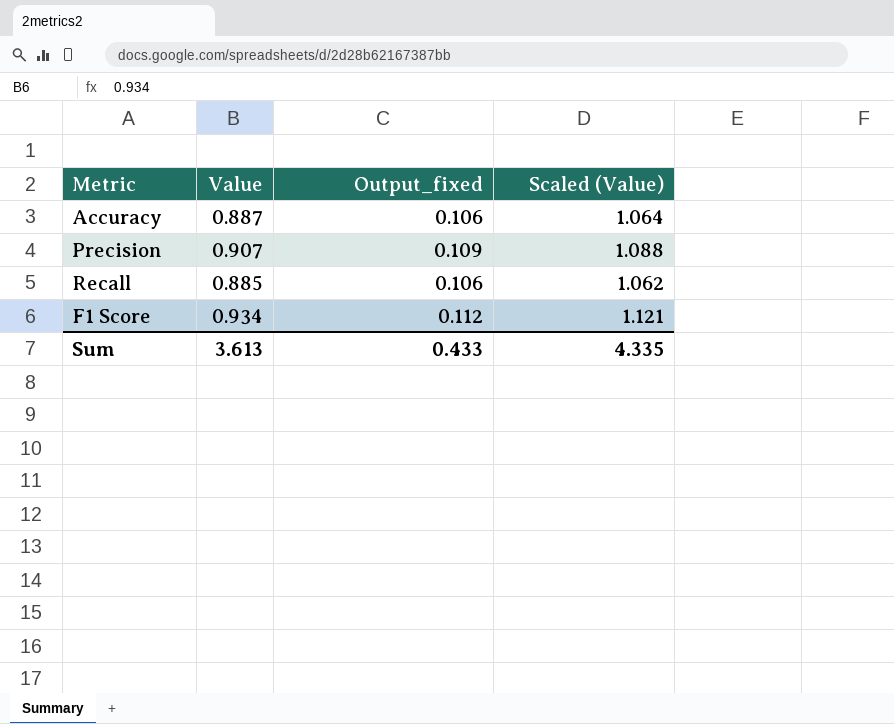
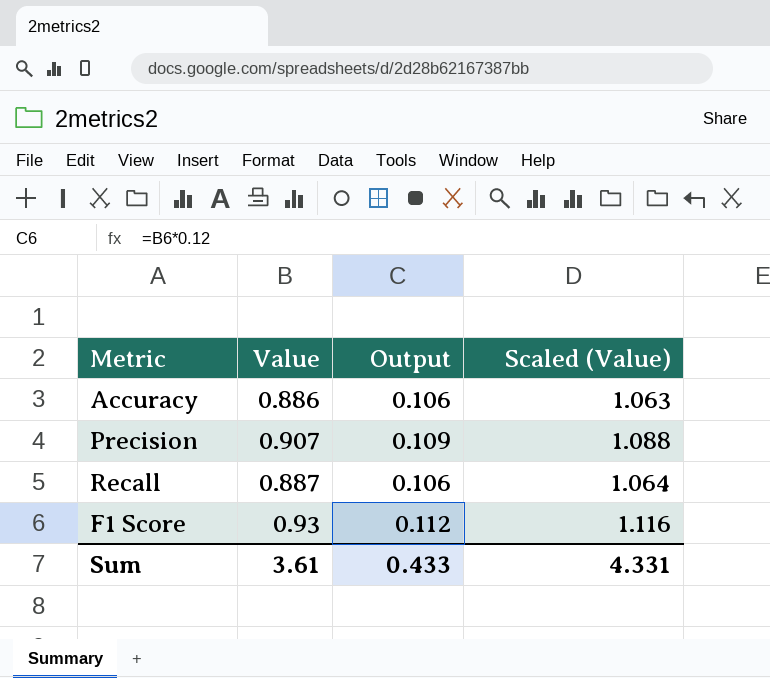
column name: Output_fixed -> Output
Accuracy | Value: 0.887 -> 0.886
Accuracy | Scaled (Value): 1.064 -> 1.063
Recall | Value: 0.885 -> 0.887
Recall | Scaled (Value): 1.062 -> 1.064
F1 Score | Value: 0.934 -> 0.93
F1 Score | Scaled (Value): 1.121 -> 1.116
Sum | Value: 3.613 -> 3.61
Sum | Scaled (Value): 4.335 -> 4.331

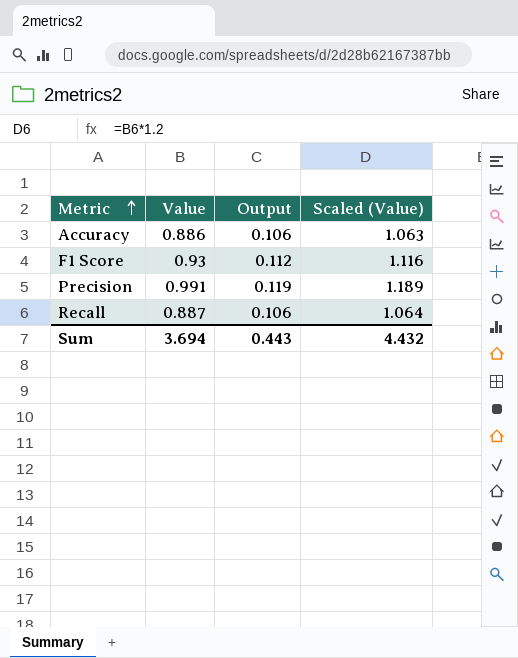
row order: none -> Metric ascending
Precision | Value: 0.907 -> 0.991
Precision | Output: 0.109 -> 0.119
Precision | Scaled (Value): 1.088 -> 1.189
Sum | Value: 3.61 -> 3.694
Sum | Output: 0.433 -> 0.443
Sum | Scaled (Value): 4.331 -> 4.432

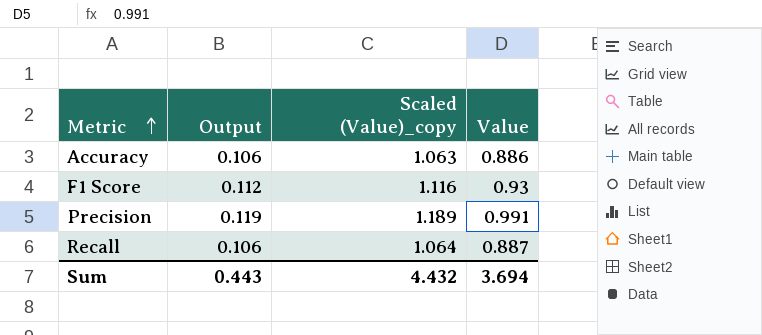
column name: Scaled (Value) -> Scaled (Value)_copy
column Value | position: 2 -> 4

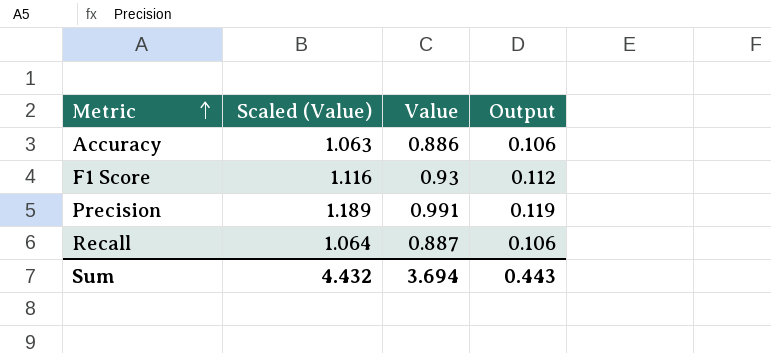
column name: Scaled (Value)_copy -> Scaled (Value)
column Output | position: 2 -> 4

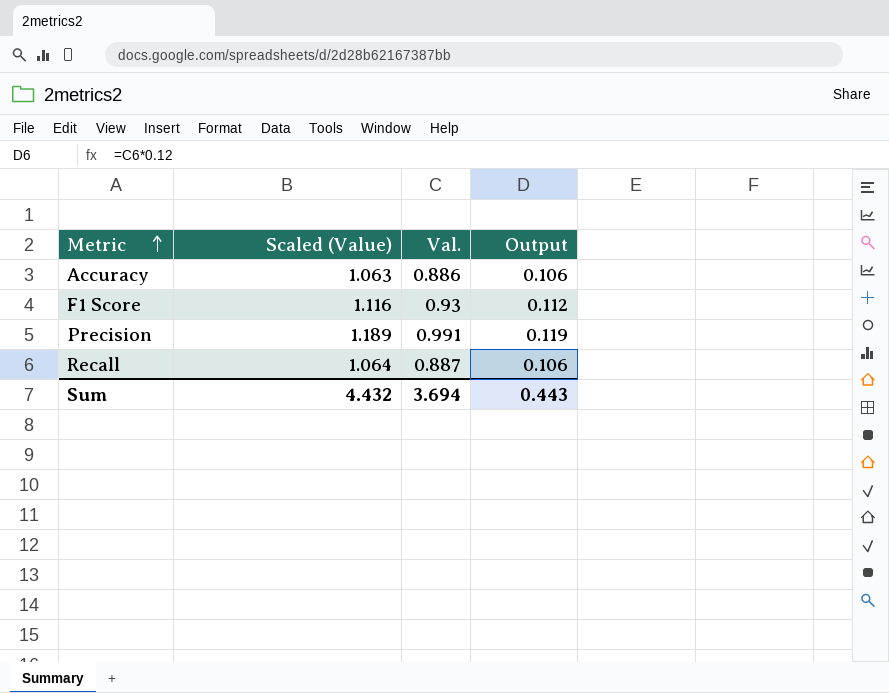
column name: Value -> Val.

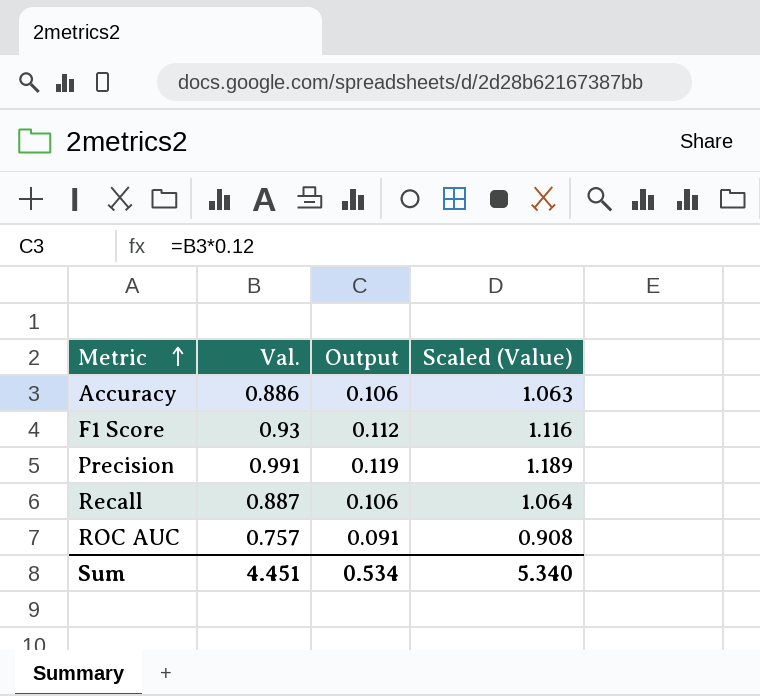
column Scaled (Value) | position: 2 -> 4
row ROC AUC: none -> 0.757 | 0.091 | 0.908
Sum | Val.: 3.694 -> 4.451
Sum | Output: 0.443 -> 0.534
Sum | Scaled (Value): 4.432 -> 5.340

